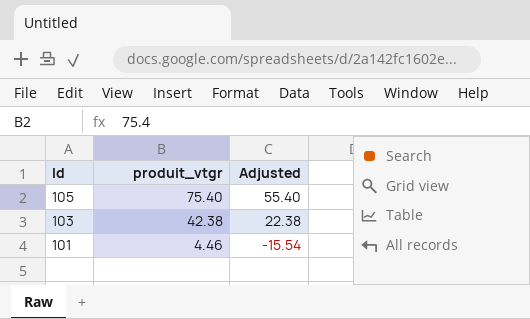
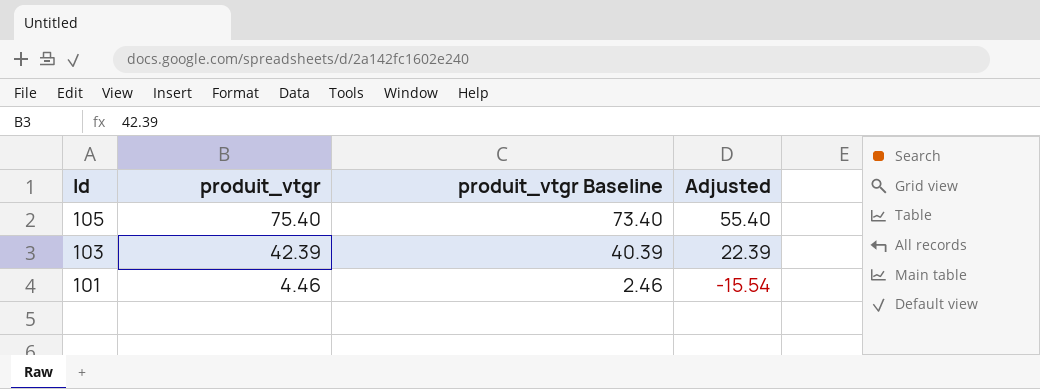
column produit_vtgr Baseline | formula: none -> [produit_vtgr] - 2
103 | produit_vtgr: 42.38 -> 42.39
103 | Adjusted: 22.38 -> 22.39

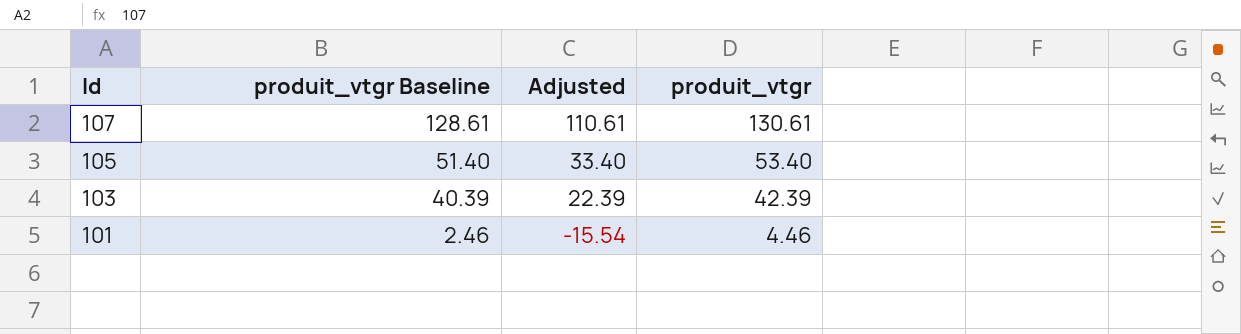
column produit_vtgr | position: 2 -> 4
row 107: none -> 128.61 | 110.61 | 130.61
105 | produit_vtgr Baseline: 73.40 -> 51.40
105 | Adjusted: 55.40 -> 33.40
105 | produit_vtgr: 75.40 -> 53.40

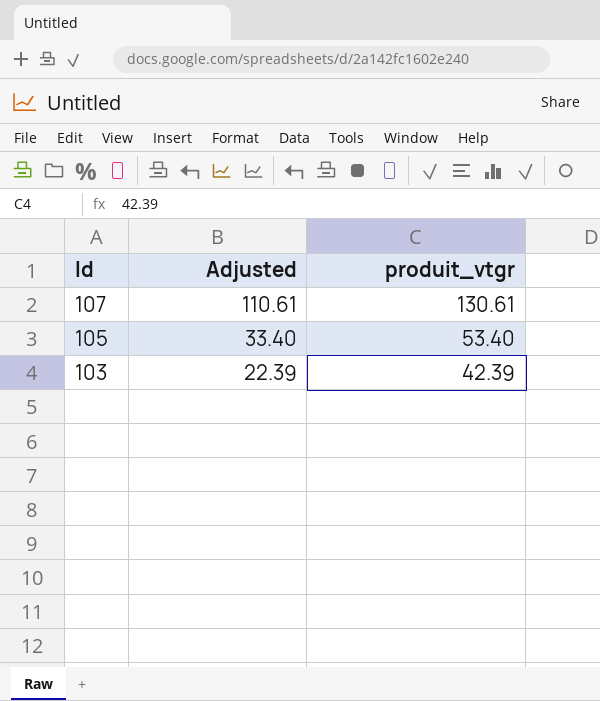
column produit_vtgr Baseline | formula: [produit_vtgr] - 2 -> none
row 101: 2.46 | -15.54 | 4.46 -> none

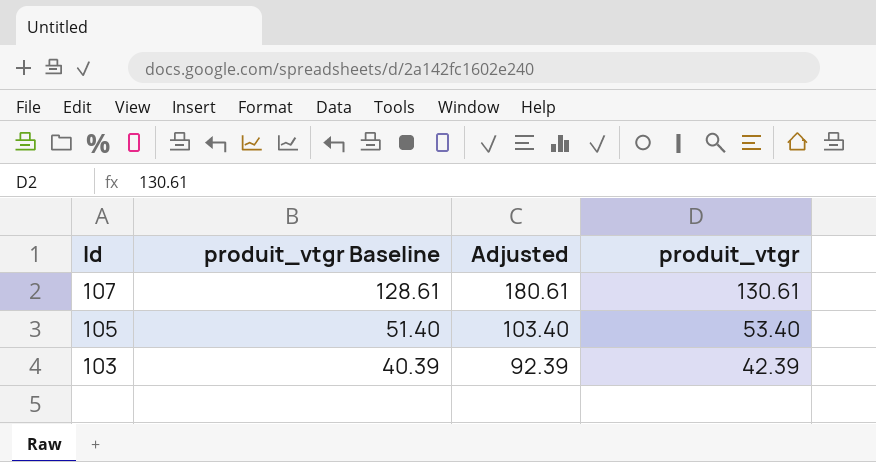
column produit_vtgr Baseline | formula: none -> [produit_vtgr] - 2
column Adjusted | formula: [produit_vtgr] - 20 -> [produit_vtgr] + 50

